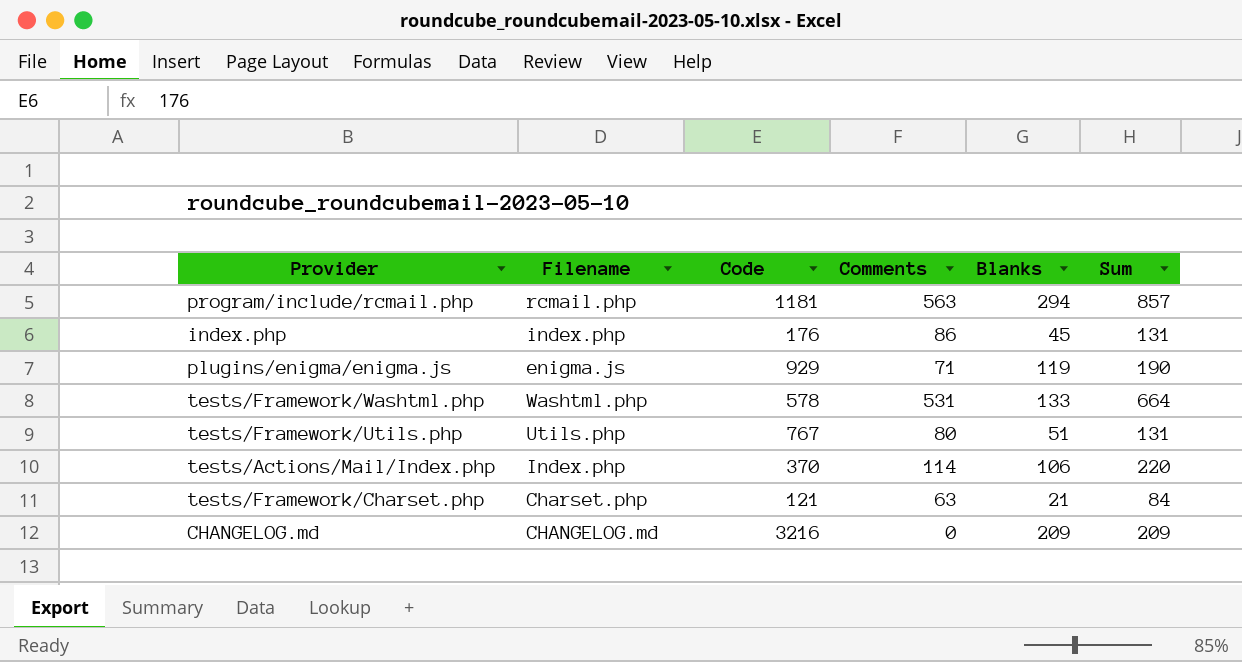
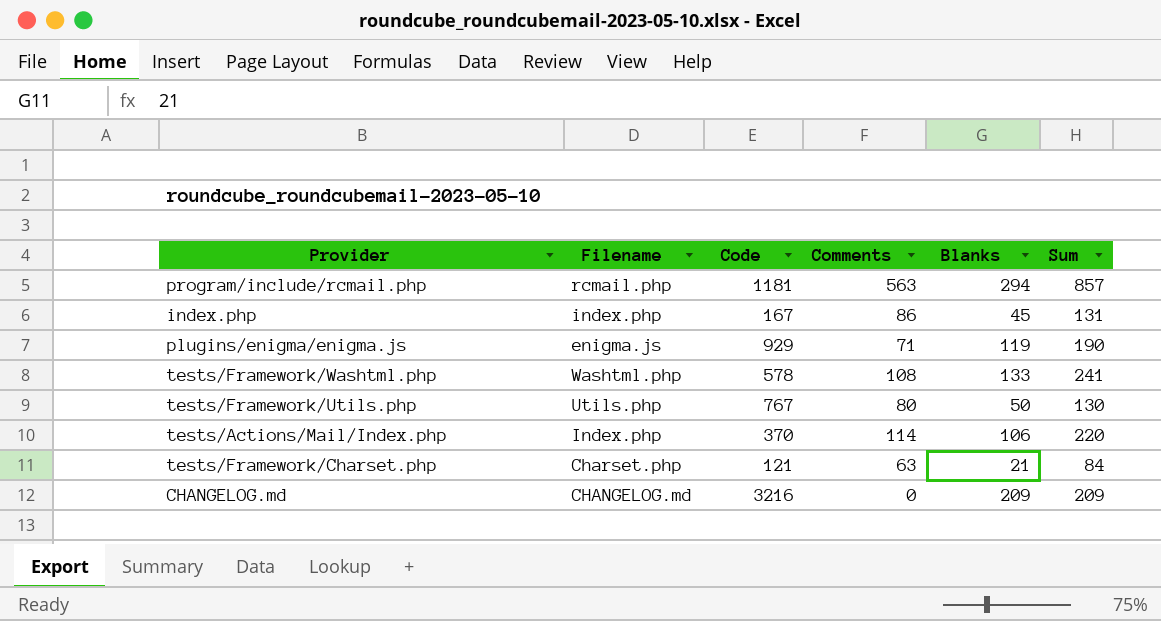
index.php | Code: 176 -> 167
tests/Framework/Washtml.php | Comments: 531 -> 108
tests/Framework/Washtml.php | Sum: 664 -> 241
tests/Framework/Utils.php | Blanks: 51 -> 50
tests/Framework/Utils.php | Sum: 131 -> 130

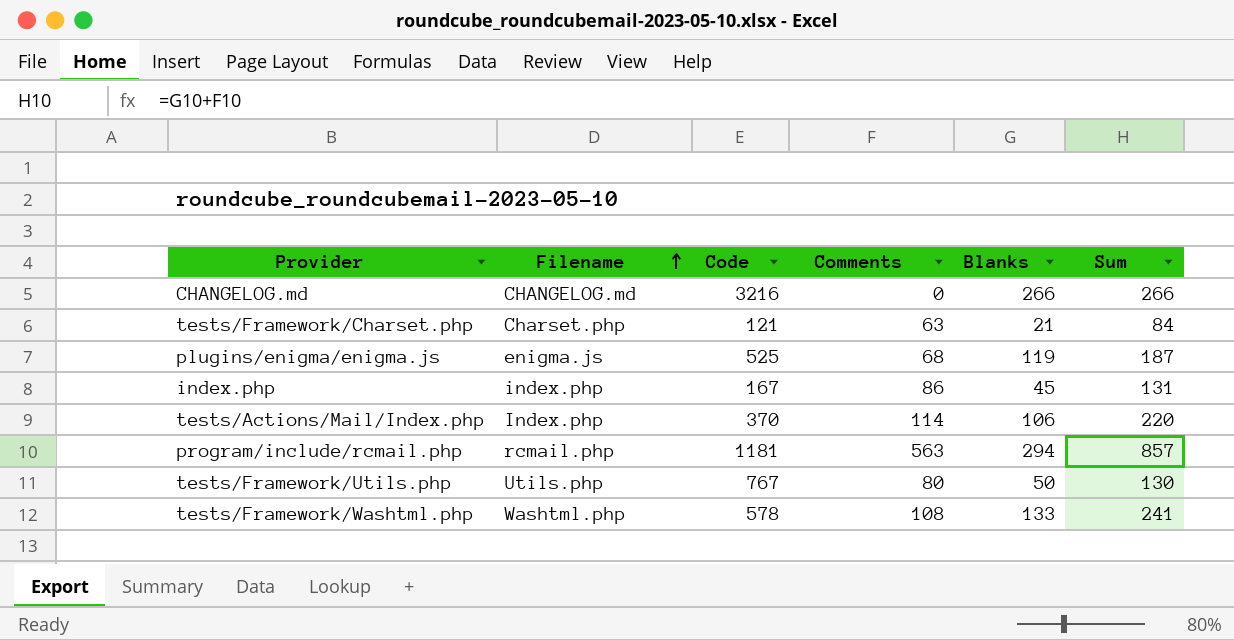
row order: none -> Filename ascending
CHANGELOG.md | Blanks: 209 -> 266
CHANGELOG.md | Sum: 209 -> 266
plugins/enigma/enigma.js | Code: 929 -> 525
plugins/enigma/enigma.js | Comments: 71 -> 68
plugins/enigma/enigma.js | Sum: 190 -> 187

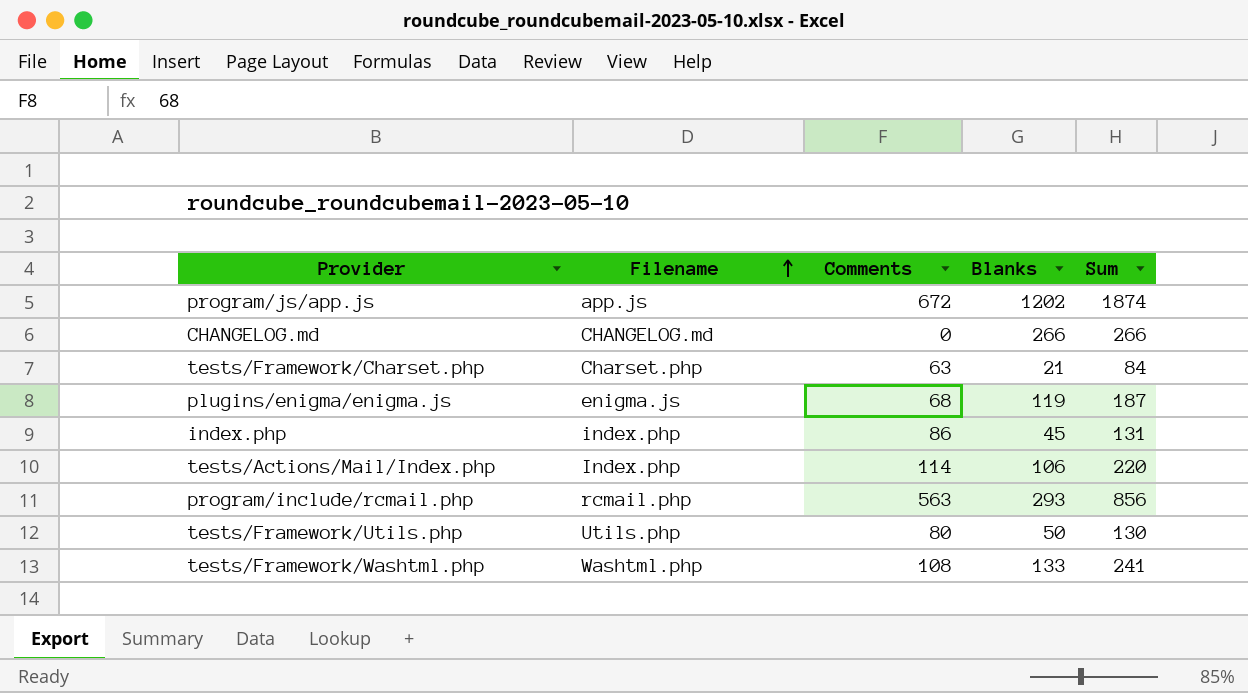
column Code | position: 3 -> none
row program/js/app.js: none -> app.js | 672 | 1202 | 1874
program/include/rcmail.php | Blanks: 294 -> 293
program/include/rcmail.php | Sum: 857 -> 856

